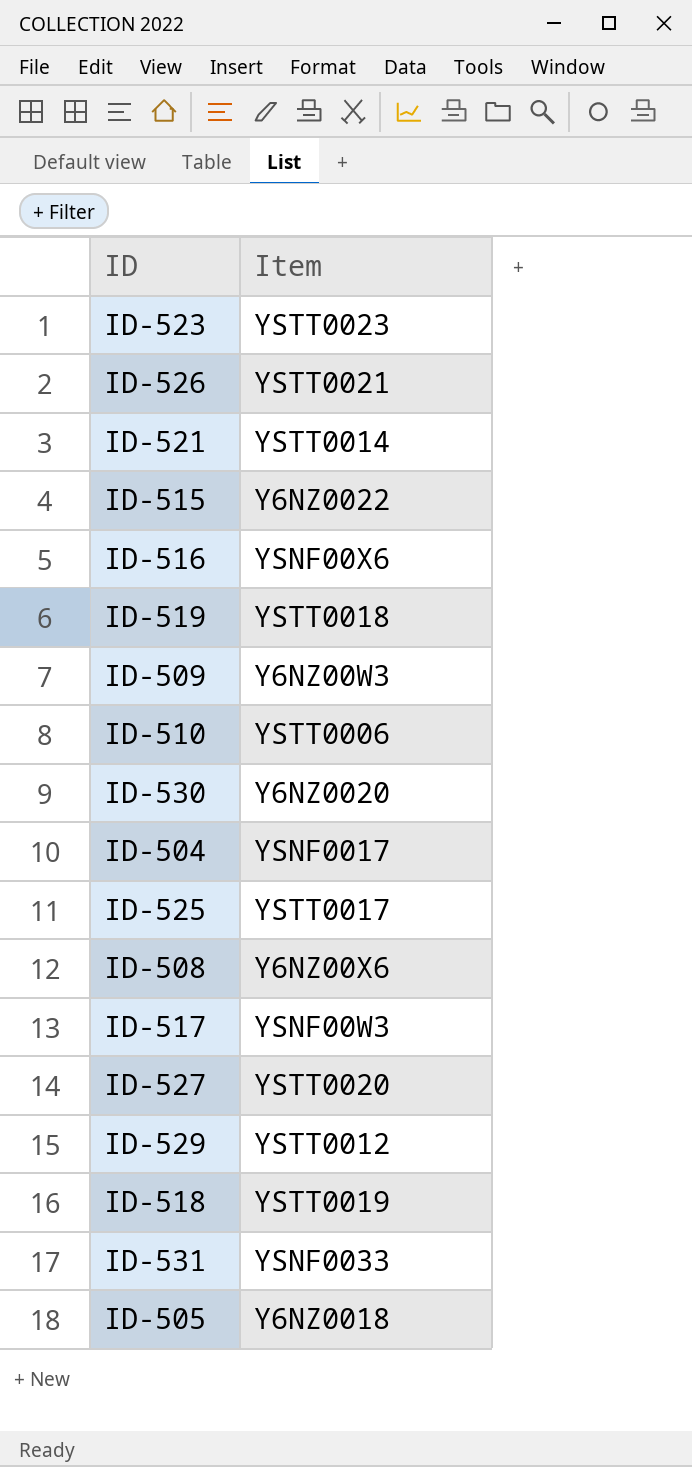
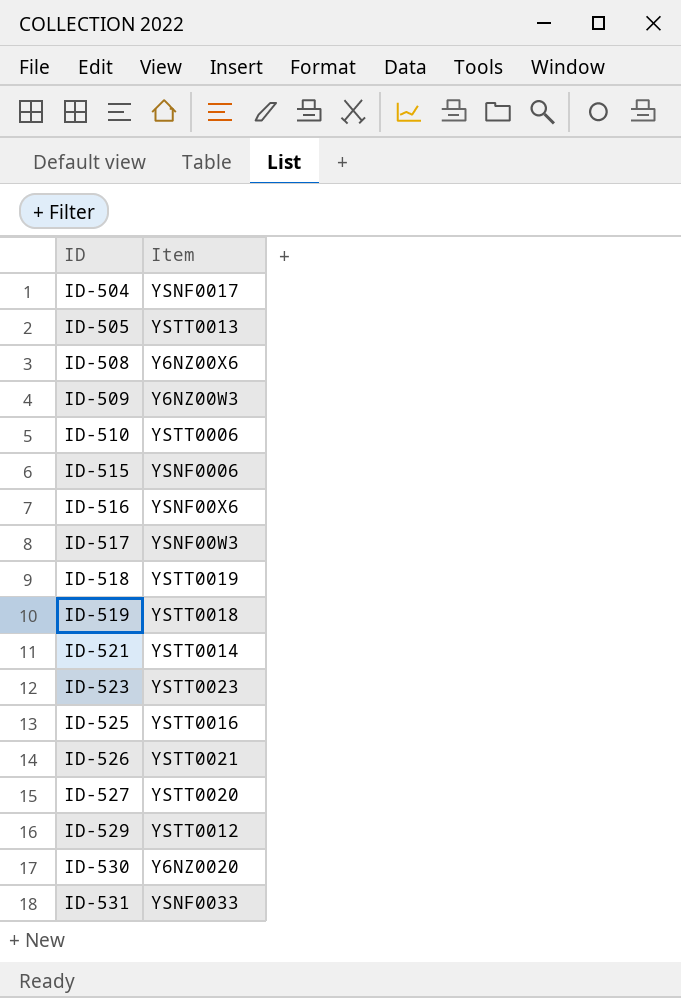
row order: none -> ID ascending
ID-505 | Item: Y6NZ0018 -> YSTT0013
ID-515 | Item: Y6NZ0022 -> YSNF0006
ID-525 | Item: YSTT0017 -> YSTT0016

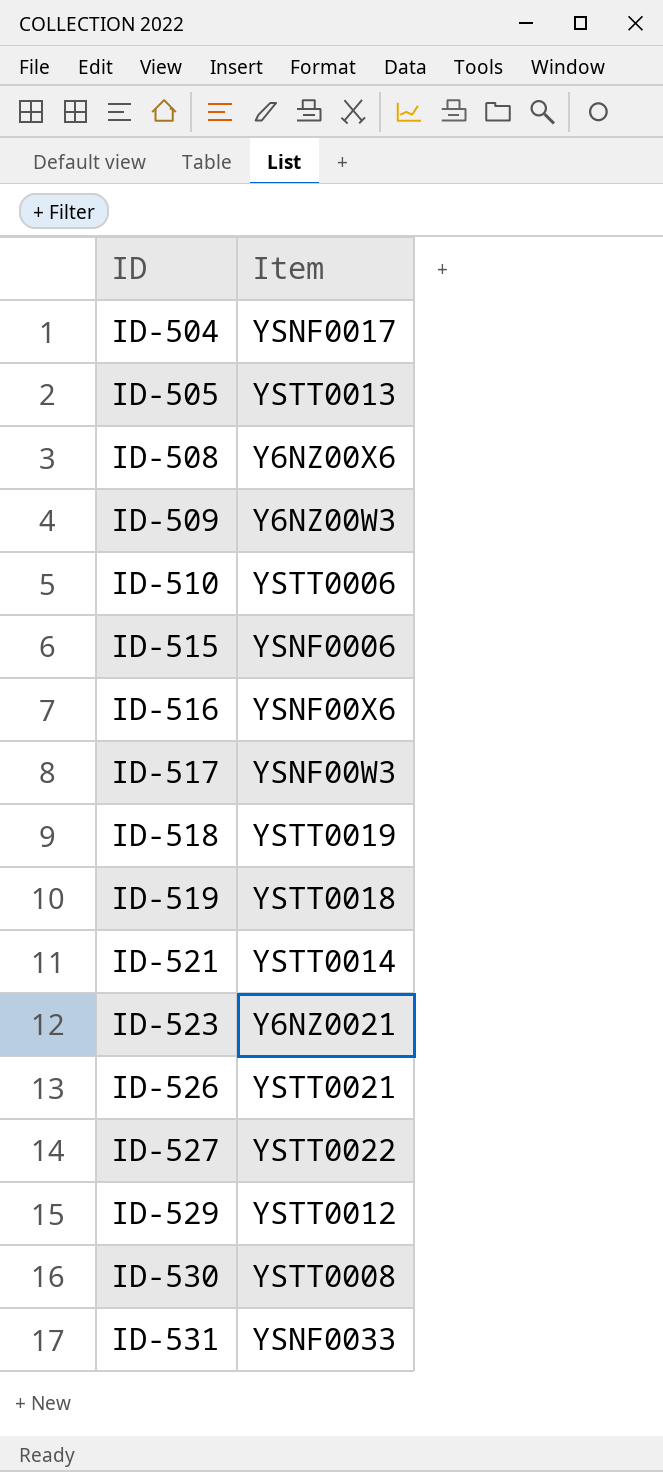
row ID-525: YSTT0016 -> none
ID-523 | Item: YSTT0023 -> Y6NZ0021
ID-527 | Item: YSTT0020 -> YSTT0022
ID-530 | Item: Y6NZ0020 -> YSTT0008

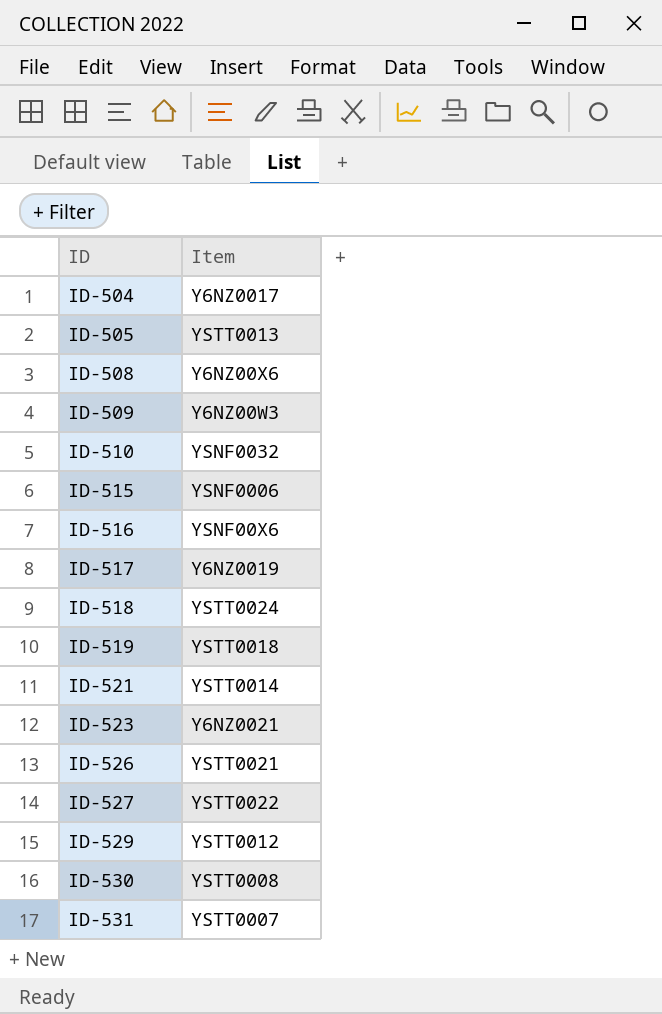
ID-504 | Item: YSNF0017 -> Y6NZ0017
ID-510 | Item: YSTT0006 -> YSNF0032
ID-517 | Item: YSNF00W3 -> Y6NZ0019
ID-518 | Item: YSTT0019 -> YSTT0024
ID-531 | Item: YSNF0033 -> YSTT0007

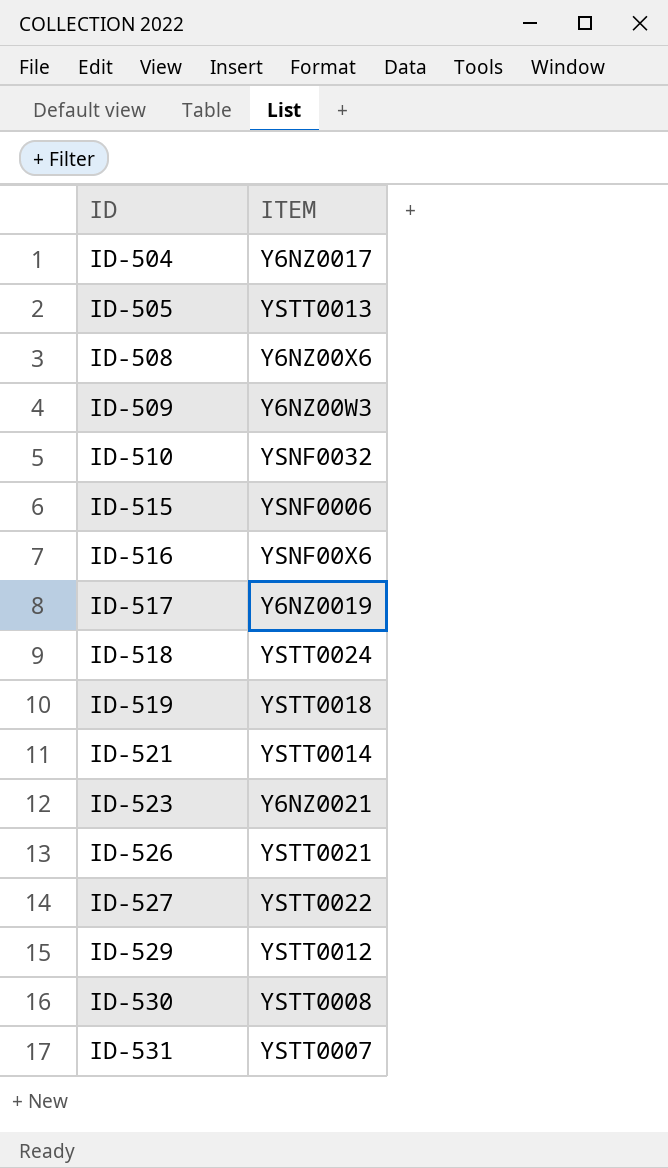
column name: Item -> ITEM

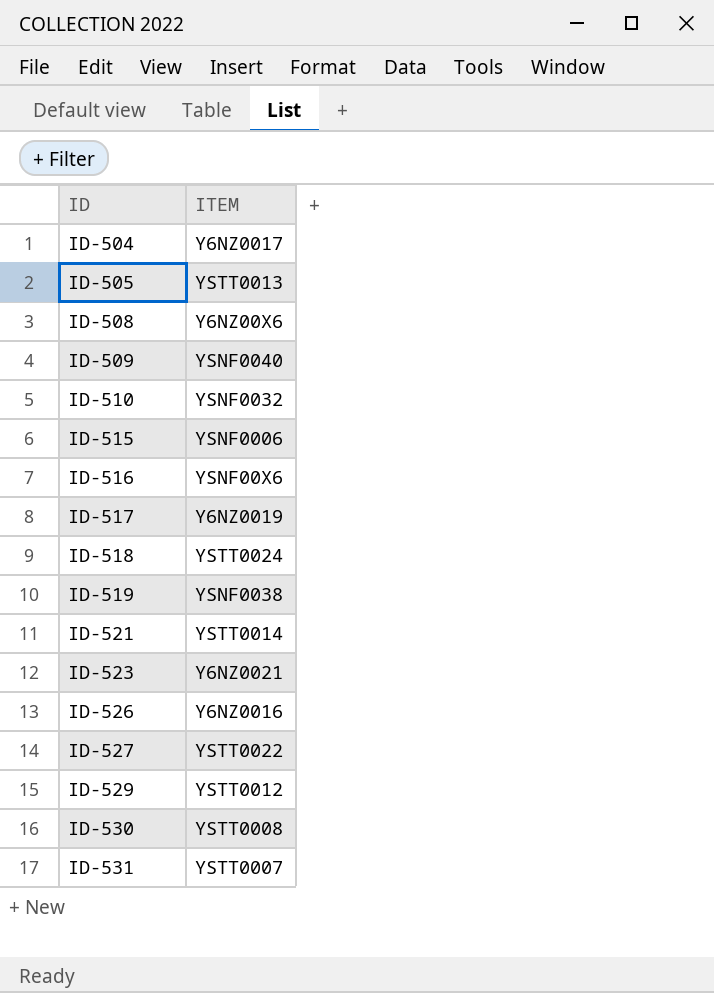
ID-509 | ITEM: Y6NZ00W3 -> YSNF0040
ID-519 | ITEM: YSTT0018 -> YSNF0038
ID-526 | ITEM: YSTT0021 -> Y6NZ0016

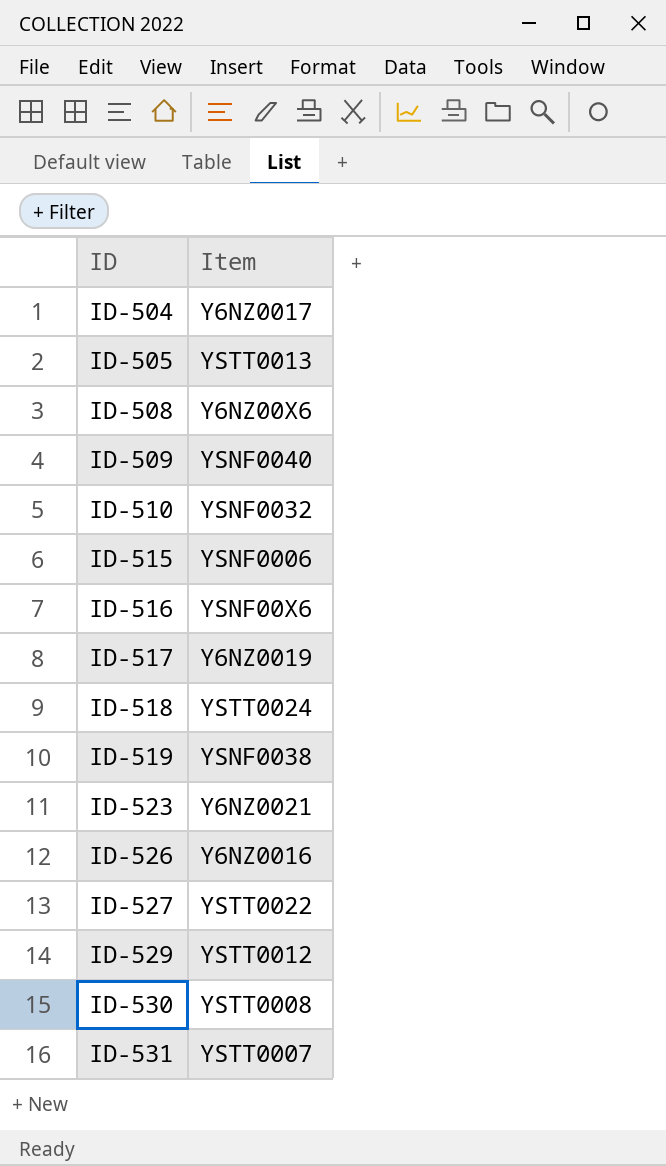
column name: ITEM -> Item
row ID-521: YSTT0014 -> none

